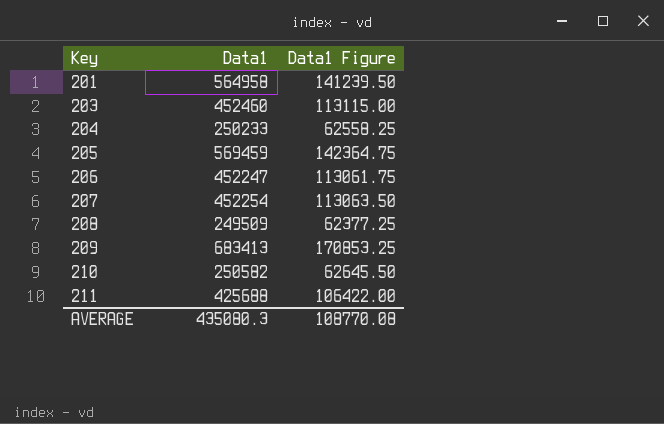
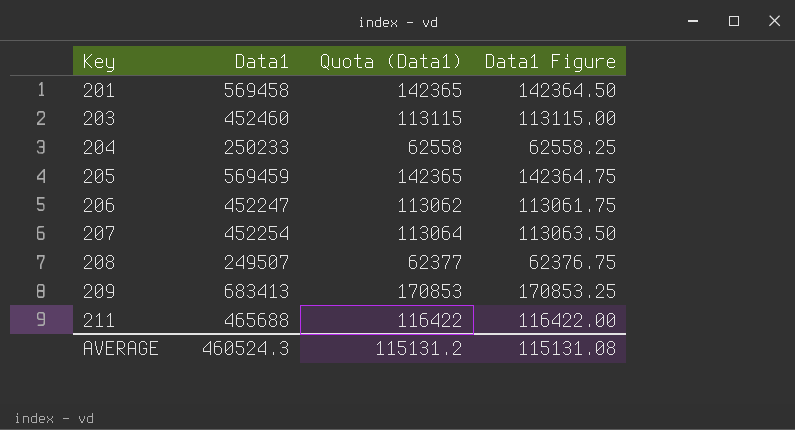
column Quota (Data1) | formula: none -> [Data1] * 0.25
row 210: 250582 | 62645.50 -> none
201 | Data1: 564958 -> 569458
201 | Data1 Figure: 141239.50 -> 142364.50
208 | Data1: 249509 -> 249507
208 | Data1 Figure: 62377.25 -> 62376.75
211 | Data1: 425688 -> 465688
211 | Data1 Figure: 106422.00 -> 116422.00
AVERAGE | Data1: 435080.3 -> 460524.3
AVERAGE | Data1 Figure: 108770.08 -> 115131.08

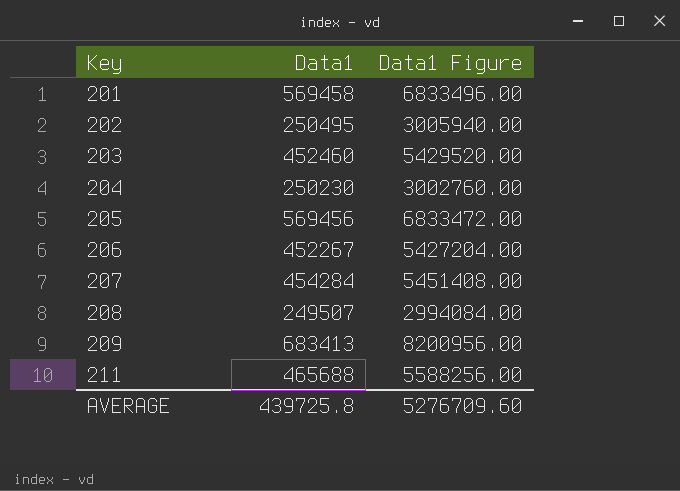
column Quota (Data1) | formula: [Data1] * 0.25 -> none
column Data1 Figure | formula: [Data1] * 0.25 -> [Data1] * 12
row 202: none -> 250495 | 3005940.00
204 | Data1: 250233 -> 250230
205 | Data1: 569459 -> 569456
206 | Data1: 452247 -> 452267
207 | Data1: 452254 -> 454284
AVERAGE | Data1: 460524.3 -> 439725.8
AVERAGE | Data1 Figure: 115131.08 -> 5276709.60

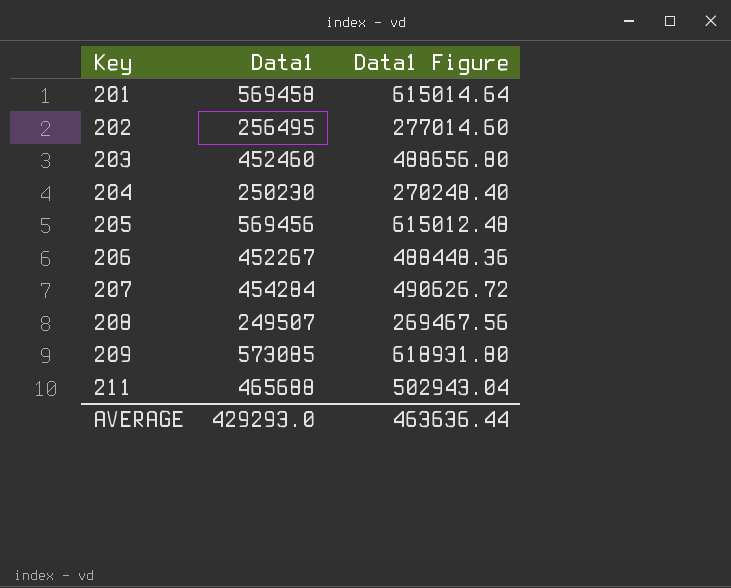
column Data1 Figure | formula: [Data1] * 12 -> [Data1] * 1.08
202 | Data1: 250495 -> 256495
209 | Data1: 683413 -> 573085
AVERAGE | Data1: 439725.8 -> 429293.0
AVERAGE | Data1 Figure: 5276709.60 -> 463636.44

